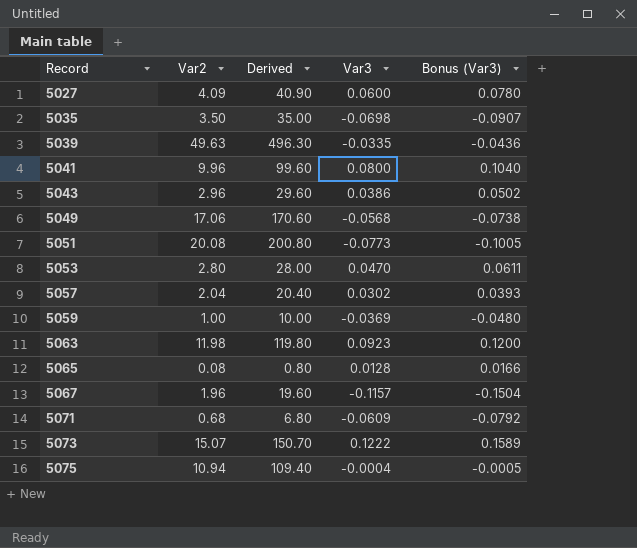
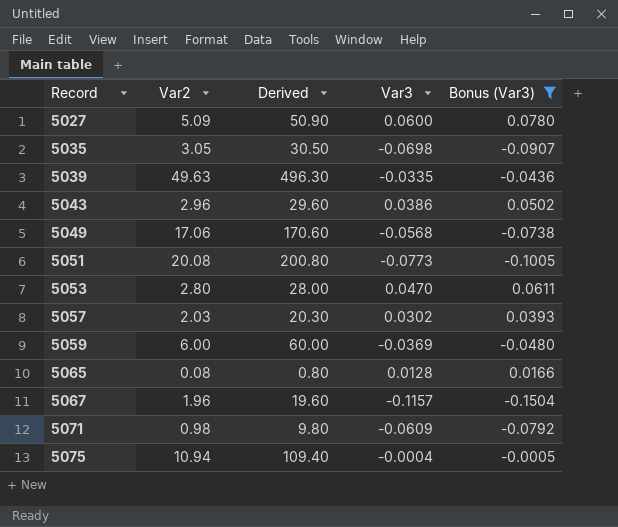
filter: none -> Bonus (Var3) <= 0.0780
5027 | Var2: 4.09 -> 5.09
5027 | Derived: 40.90 -> 50.90
5035 | Var2: 3.50 -> 3.05
5035 | Derived: 35.00 -> 30.50
5057 | Var2: 2.04 -> 2.03
5057 | Derived: 20.40 -> 20.30
5059 | Var2: 1.00 -> 6.00
5059 | Derived: 10.00 -> 60.00
5071 | Var2: 0.68 -> 0.98
5071 | Derived: 6.80 -> 9.80

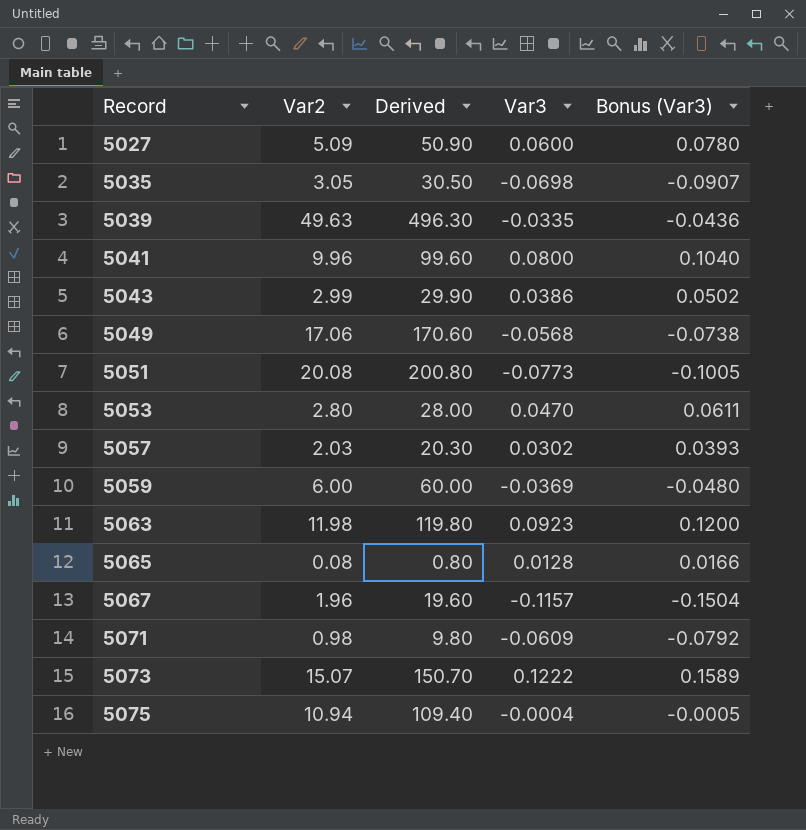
filter: Bonus (Var3) <= 0.0780 -> none
5043 | Var2: 2.96 -> 2.99
5043 | Derived: 29.60 -> 29.90

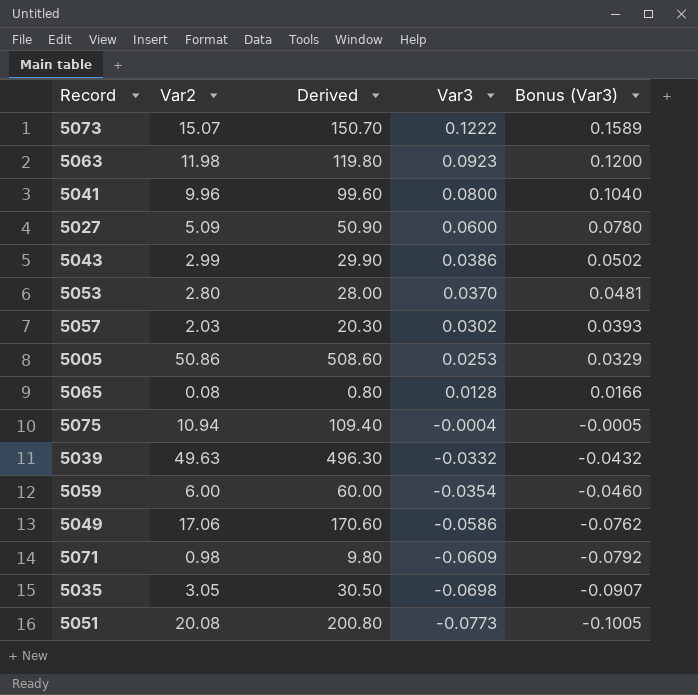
row order: Record ascending -> Var3 descending
row 5067: 1.96 | 19.60 | -0.1157 | -0.1504 -> none
5053 | Var3: 0.0470 -> 0.0370
5053 | Bonus (Var3): 0.0611 -> 0.0481
row 5005: none -> 50.86 | 508.60 | 0.0253 | 0.0329
5039 | Var3: -0.0335 -> -0.0332
5039 | Bonus (Var3): -0.0436 -> -0.0432
5059 | Var3: -0.0369 -> -0.0354
5059 | Bonus (Var3): -0.0480 -> -0.0460
5049 | Var3: -0.0568 -> -0.0586
5049 | Bonus (Var3): -0.0738 -> -0.0762

